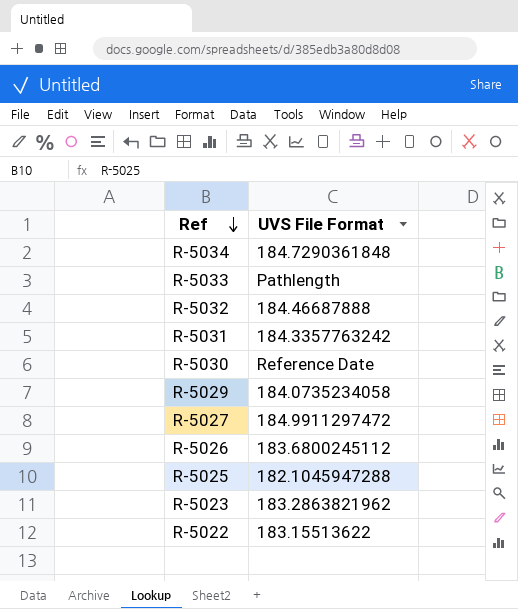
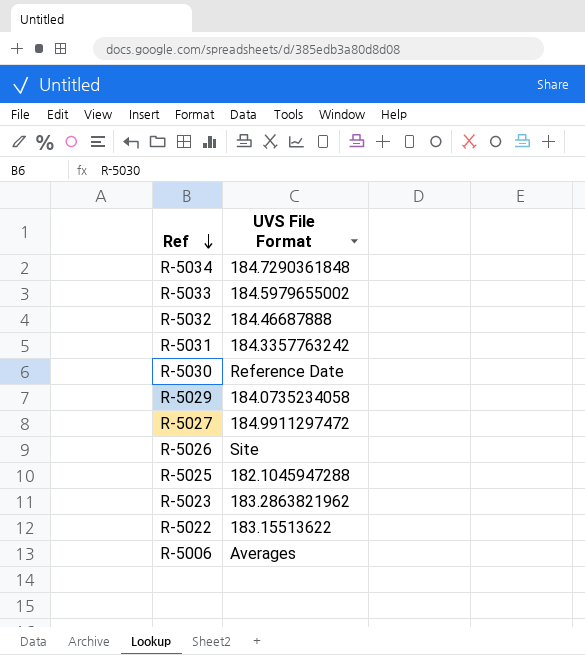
R-5033 | UVS File Format: Pathlength -> 184.5979655002
R-5026 | UVS File Format: 183.6800245112 -> Site
row R-5006: none -> Averages

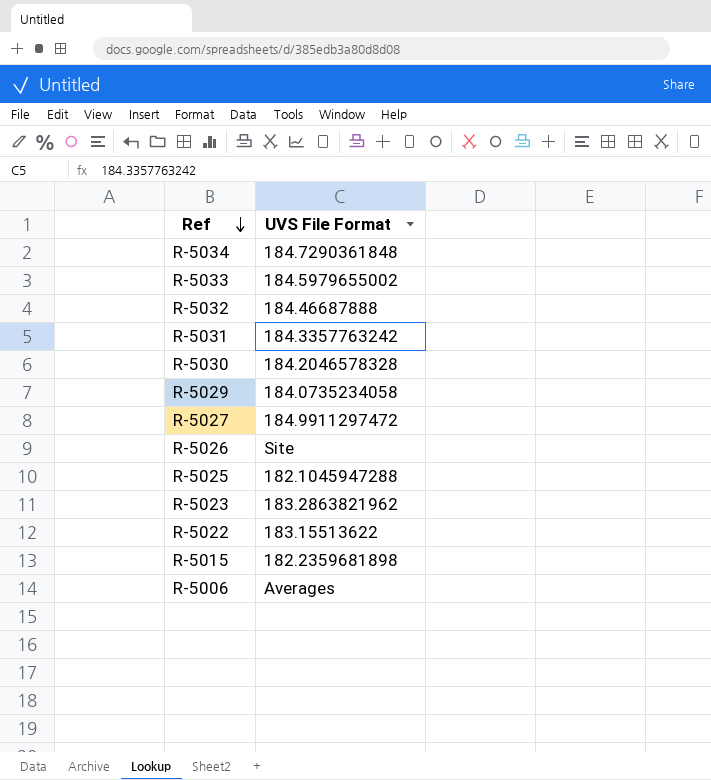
R-5030 | UVS File Format: Reference Date -> 184.2046578328
row R-5015: none -> 182.2359681898

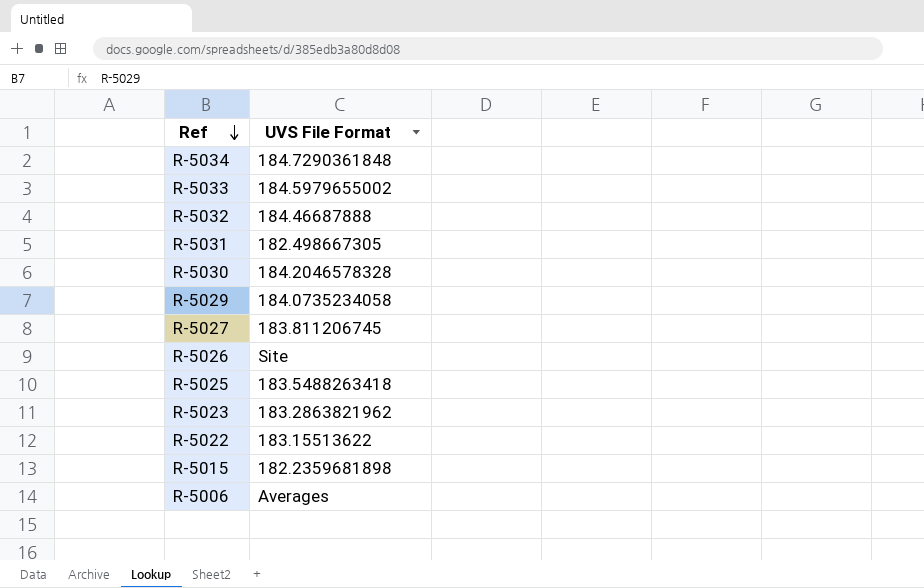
R-5031 | UVS File Format: 184.3357763242 -> 182.498667305
R-5027 | UVS File Format: 184.9911297472 -> 183.811206745
R-5025 | UVS File Format: 182.1045947288 -> 183.5488263418

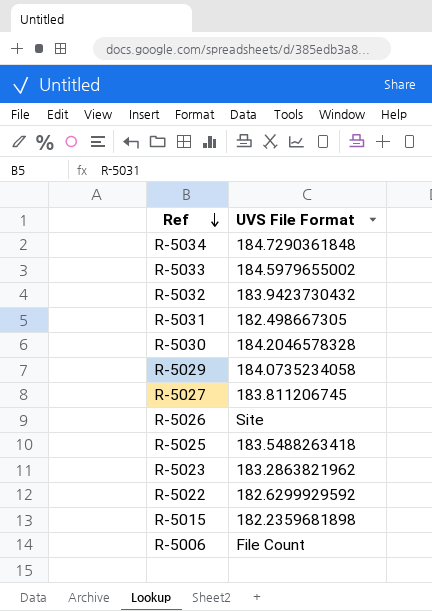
R-5032 | UVS File Format: 184.46687888 -> 183.9423730432
R-5022 | UVS File Format: 183.15513622 -> 182.6299929592
R-5006 | UVS File Format: Averages -> File Count

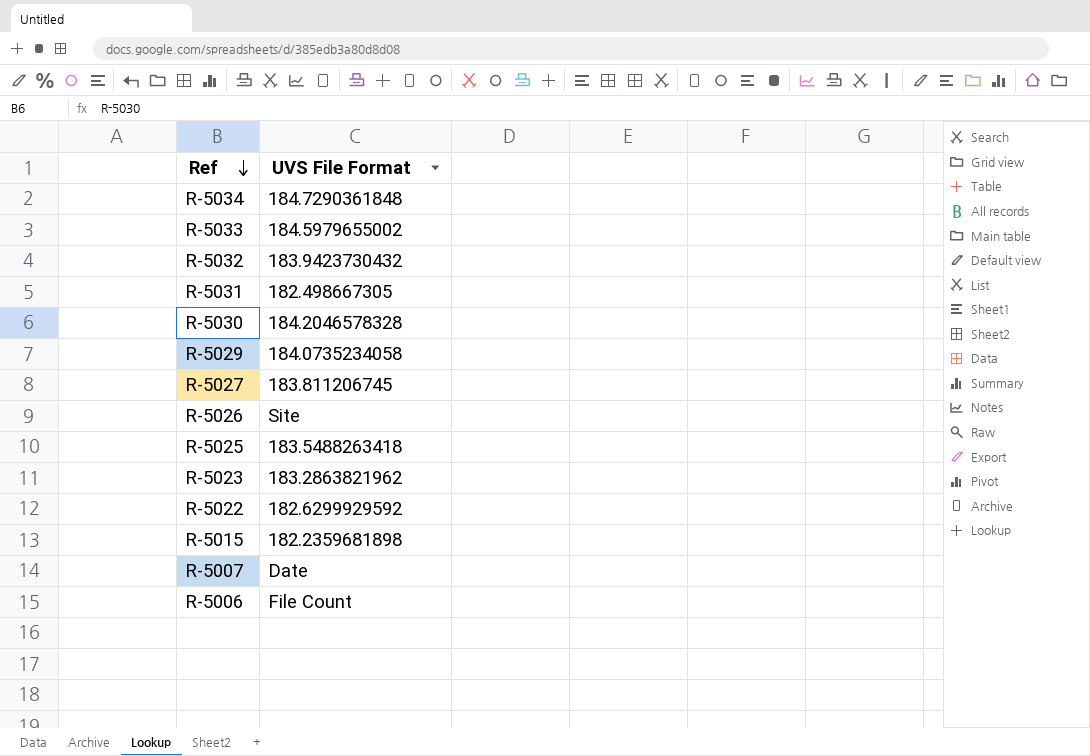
row R-5007: none -> Date

